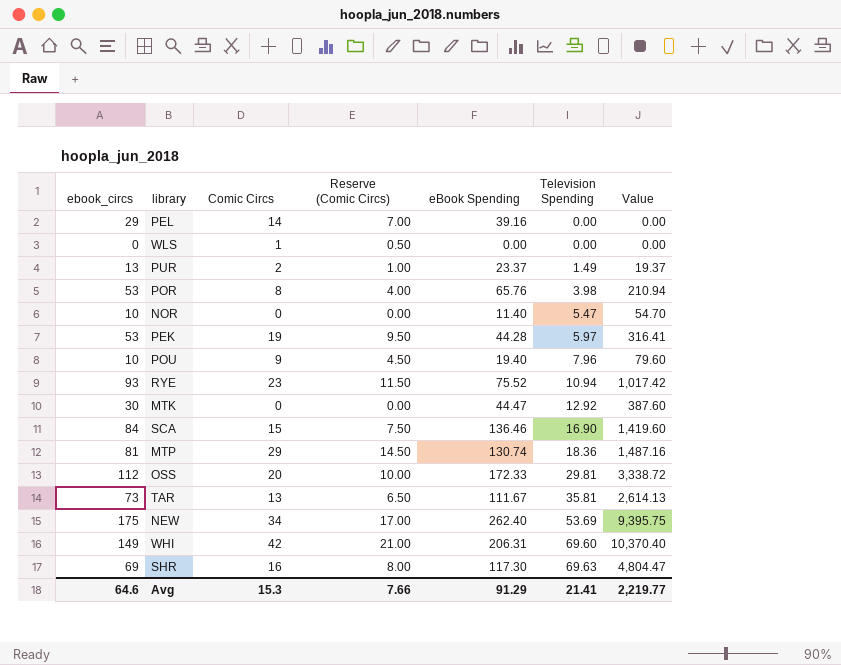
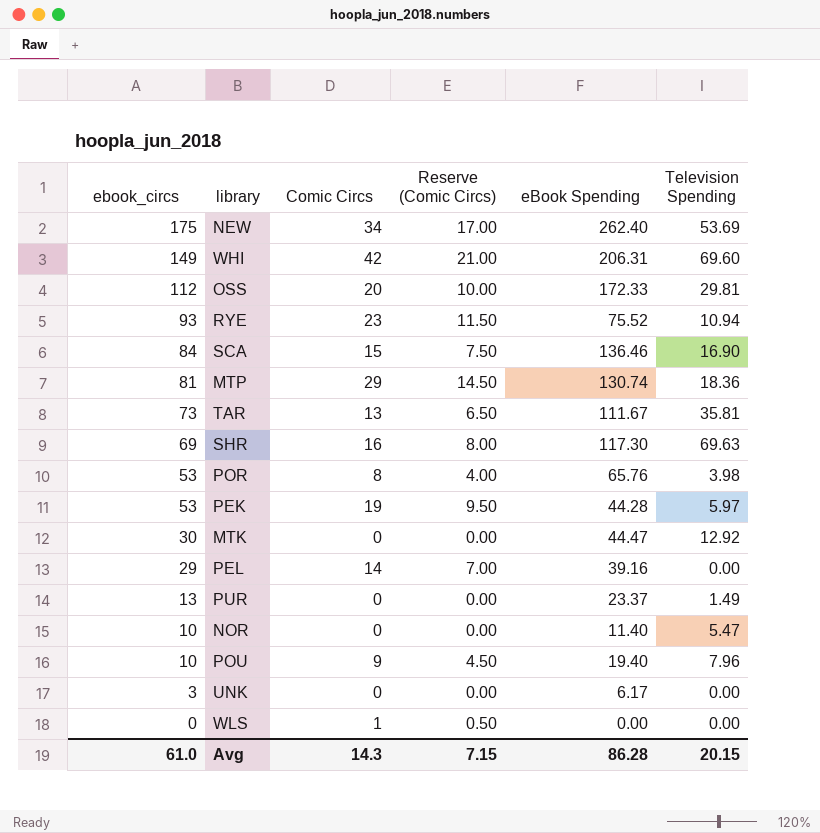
row order: Television Spending ascending -> ebook_circs descending
column Value | formula: [ebook_circs] * [Television Spending] -> none
PUR | Comic Circs: 2 -> 0
PUR | Reserve (Comic Circs): 1.00 -> 0.00
row UNK: none -> 3 | 0 | 0.00 | 6.17 | 0.00
Avg | ebook_circs: 64.6 -> 61.0
Avg | Comic Circs: 15.3 -> 14.3
Avg | Reserve (Comic Circs): 7.66 -> 7.15
Avg | eBook Spending: 91.29 -> 86.28
Avg | Television Spending: 21.41 -> 20.15

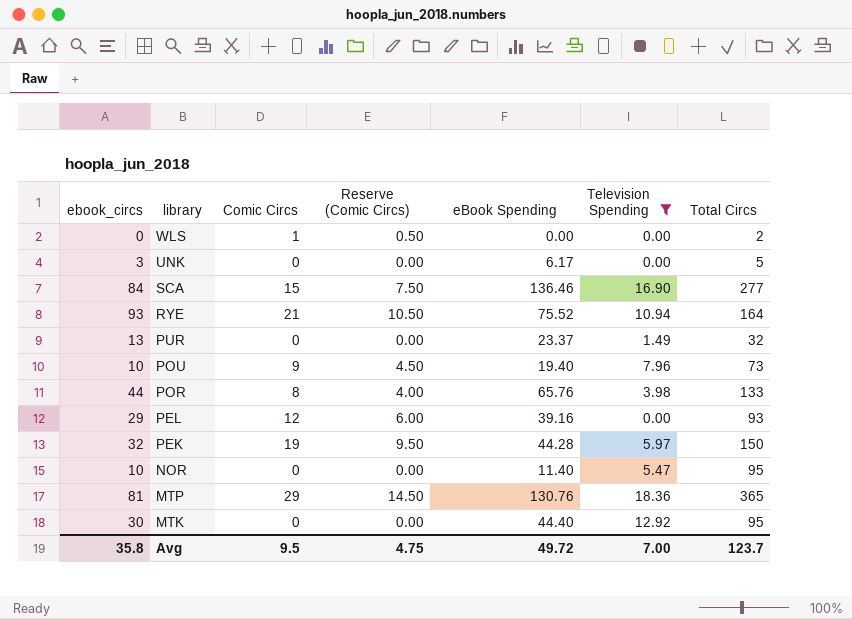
filter: none -> Television Spending <= 18.36
row order: ebook_circs descending -> library descending
column Total Circs | position: none -> 7
RYE | Comic Circs: 23 -> 21
RYE | Reserve (Comic Circs): 11.50 -> 10.50
POR | ebook_circs: 53 -> 44
PEL | Comic Circs: 14 -> 12
PEL | Reserve (Comic Circs): 7.00 -> 6.00
PEK | ebook_circs: 53 -> 32
MTP | eBook Spending: 130.74 -> 130.76
MTK | eBook Spending: 44.47 -> 44.40
Avg | ebook_circs: 61.0 -> 35.8
Avg | Comic Circs: 14.3 -> 9.5
Avg | Reserve (Comic Circs): 7.15 -> 4.75
Avg | eBook Spending: 86.28 -> 49.72
Avg | Television Spending: 20.15 -> 7.00

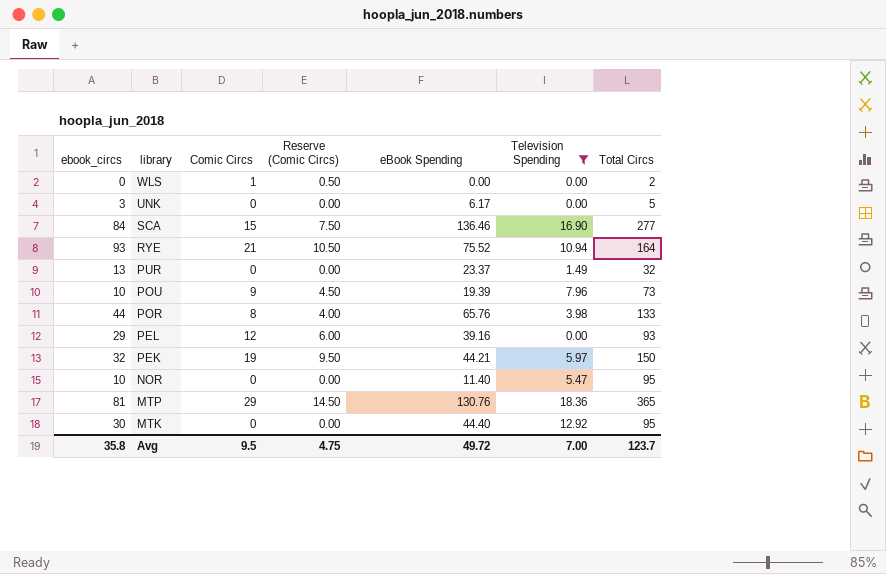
POU | eBook Spending: 19.40 -> 19.39
PEK | eBook Spending: 44.28 -> 44.21

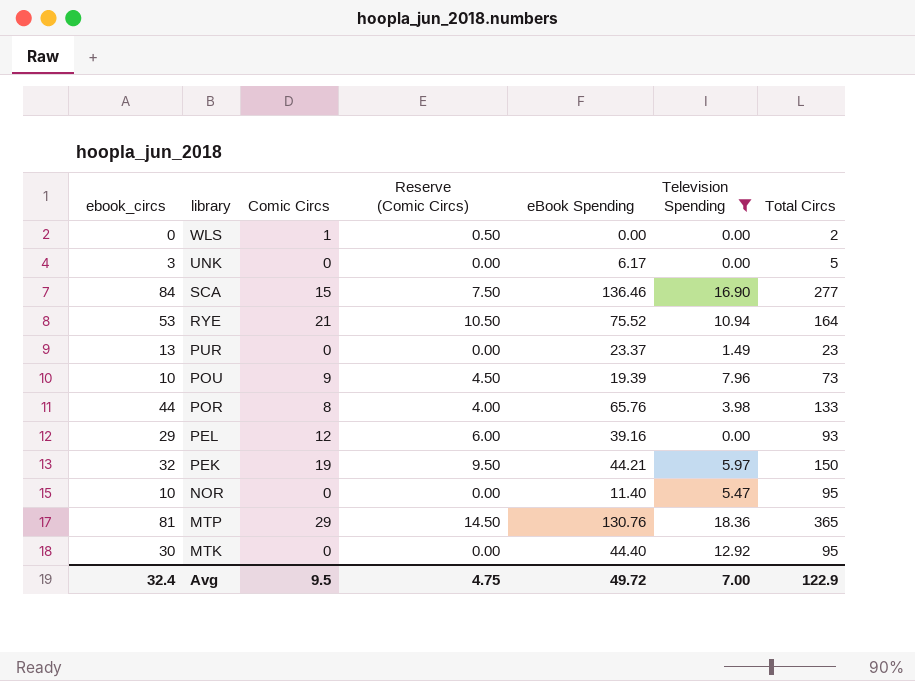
RYE | ebook_circs: 93 -> 53
PUR | Total Circs: 32 -> 23
Avg | ebook_circs: 35.8 -> 32.4
Avg | Total Circs: 123.7 -> 122.9

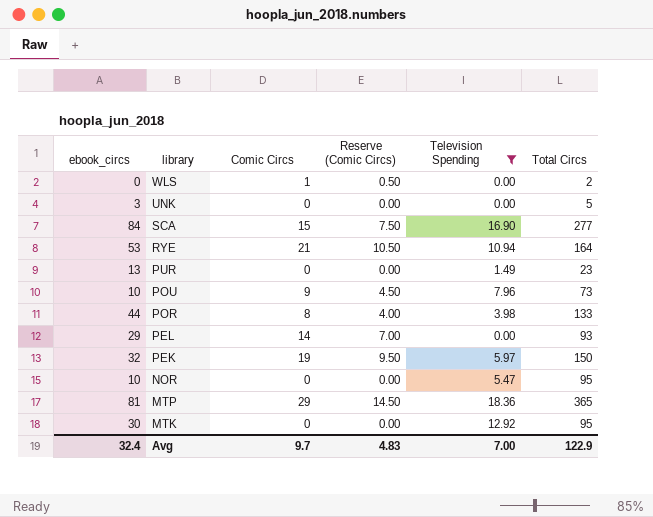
column eBook Spending | position: 5 -> none
PEL | Comic Circs: 12 -> 14
PEL | Reserve (Comic Circs): 6.00 -> 7.00
Avg | Comic Circs: 9.5 -> 9.7
Avg | Reserve (Comic Circs): 4.75 -> 4.83

